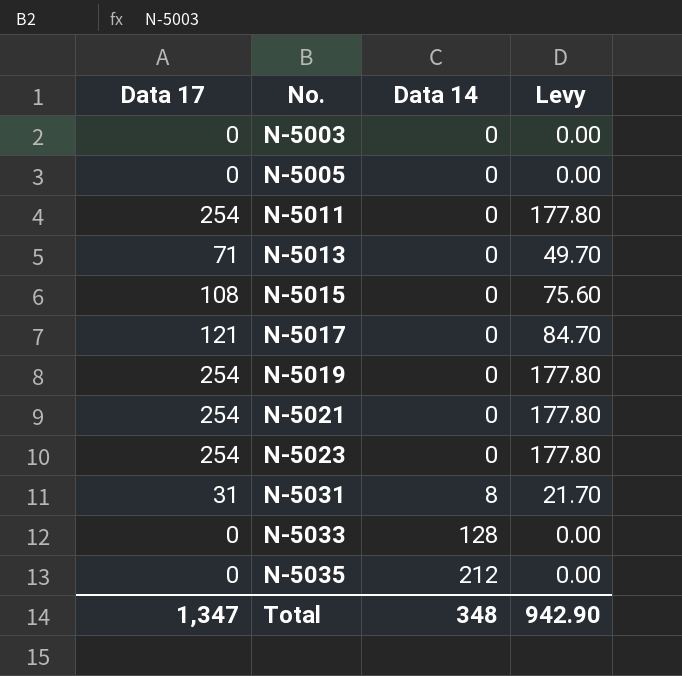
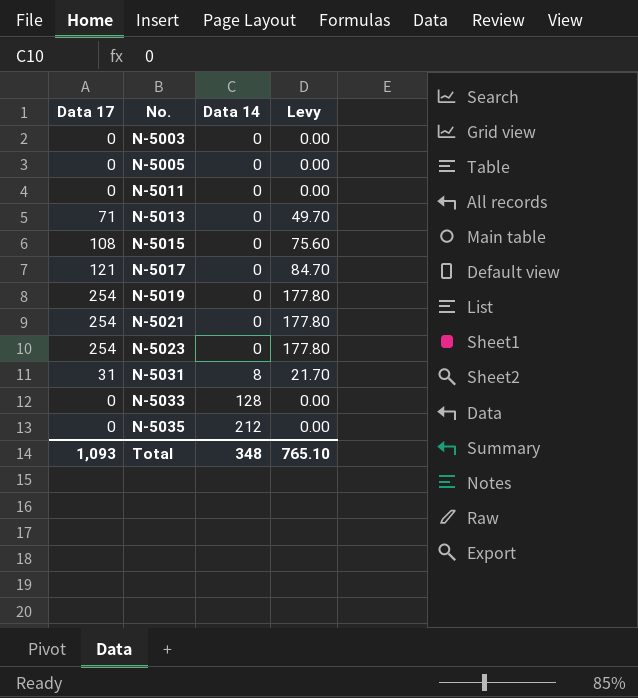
N-5011 | Data 17: 254 -> 0
N-5011 | Levy: 177.80 -> 0.00
Total | Data 17: 1,347 -> 1,093
Total | Levy: 942.90 -> 765.10

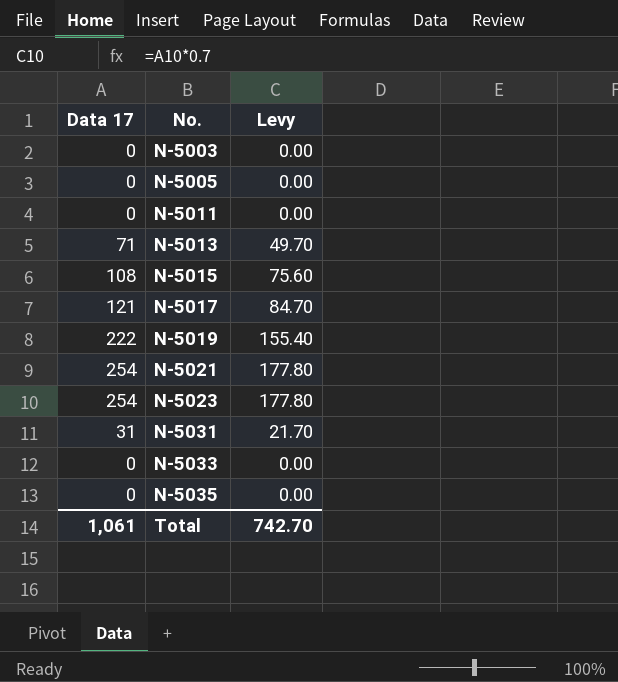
column Data 14 | position: 3 -> none
N-5019 | Data 17: 254 -> 222
N-5019 | Levy: 177.80 -> 155.40
Total | Data 17: 1,093 -> 1,061
Total | Levy: 765.10 -> 742.70

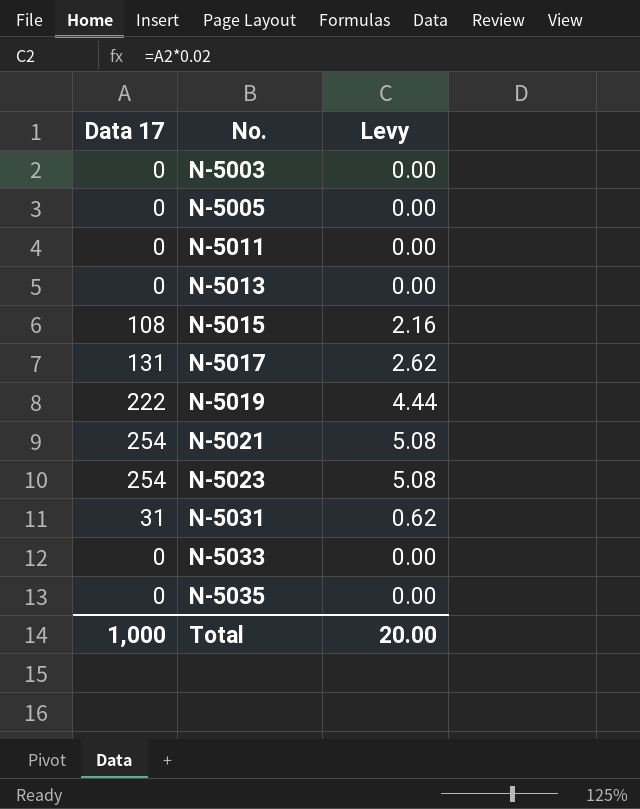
column Levy | formula: [Data 17] * 0.7 -> [Data 17] * 0.02
N-5013 | Data 17: 71 -> 0
N-5017 | Data 17: 121 -> 131
Total | Data 17: 1,061 -> 1,000
Total | Levy: 742.70 -> 20.00

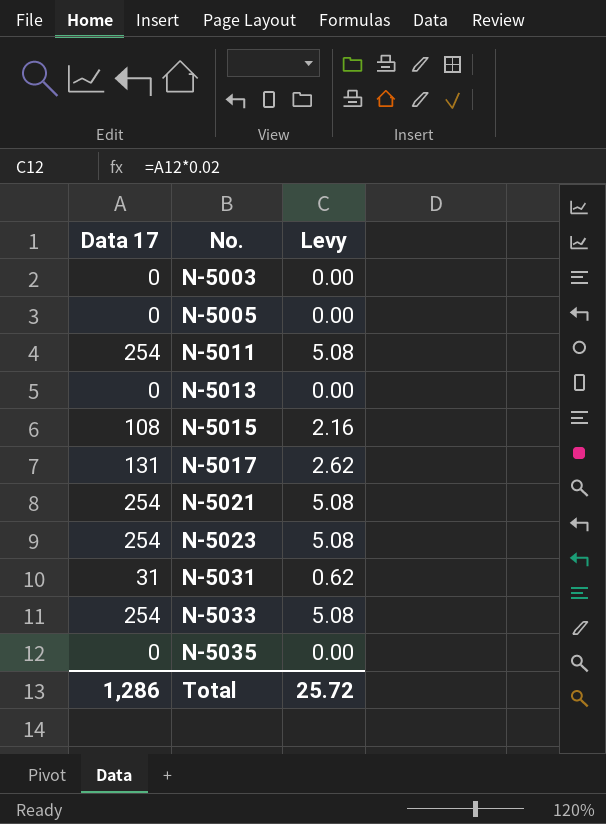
row N-5019: 222 | 4.44 -> none
N-5011 | Data 17: 0 -> 254
N-5011 | Levy: 0.00 -> 5.08
N-5033 | Data 17: 0 -> 254
N-5033 | Levy: 0.00 -> 5.08
Total | Data 17: 1,000 -> 1,286
Total | Levy: 20.00 -> 25.72

